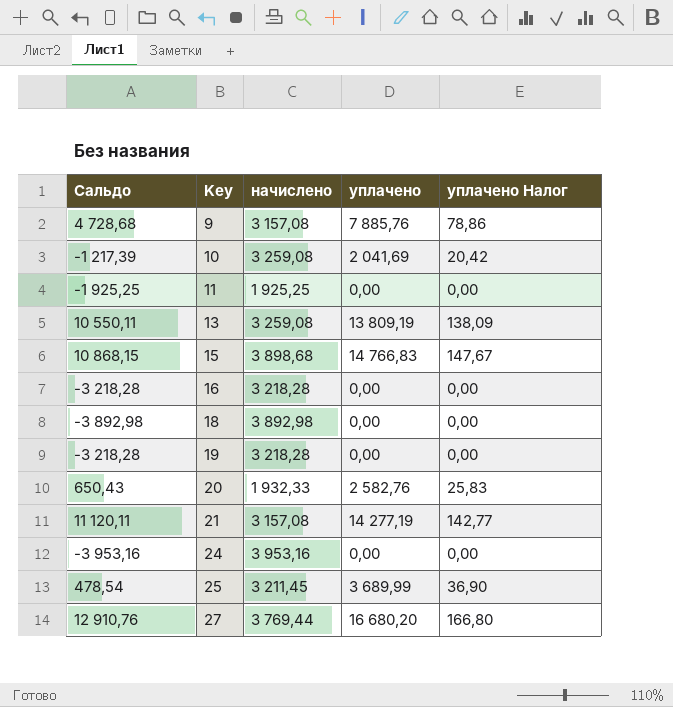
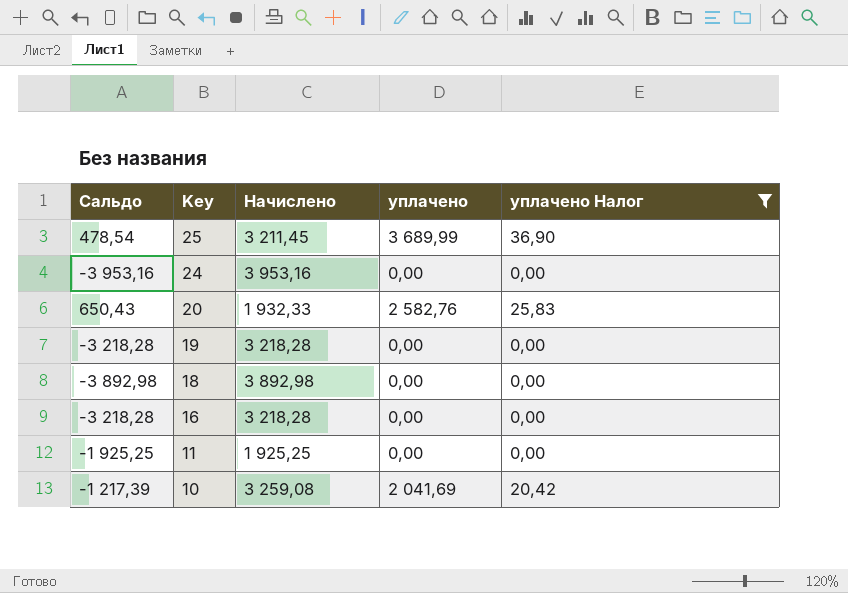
filter: none -> уплачено Налог <= 36,90
row order: Key ascending -> Key descending
column name: начислено -> Начислено

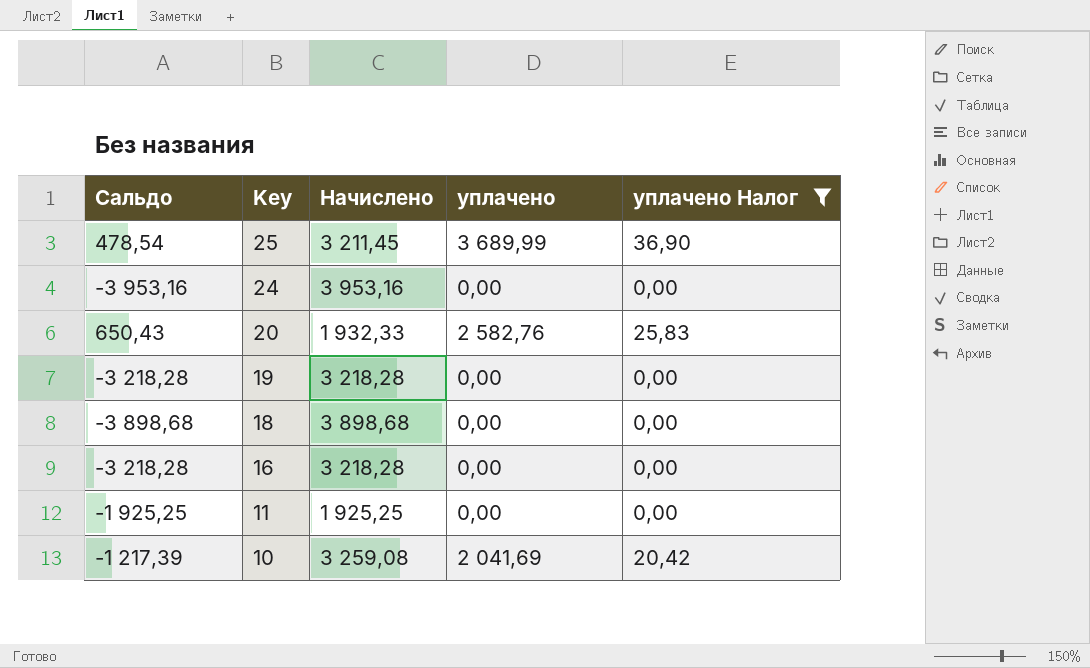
18 | Сальдо: -3 892,98 -> -3 898,68
18 | Начислено: 3 892,98 -> 3 898,68

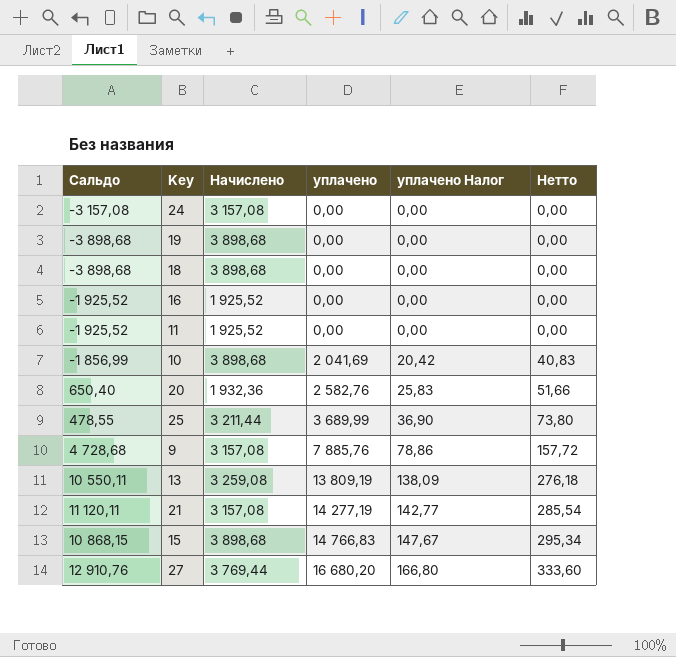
filter: уплачено Налог <= 36,90 -> none
row order: Key descending -> уплачено ascending
column Нетто | formula: none -> [уплачено] * 0,02
24 | Сальдо: -3 953,16 -> -3 157,08
24 | Начислено: 3 953,16 -> 3 157,08
19 | Сальдо: -3 218,28 -> -3 898,68
19 | Начислено: 3 218,28 -> 3 898,68
16 | Сальдо: -3 218,28 -> -1 925,52
16 | Начислено: 3 218,28 -> 1 925,52
11 | Сальдо: -1 925,25 -> -1 925,52
11 | Начислено: 1 925,25 -> 1 925,52
10 | Сальдо: -1 217,39 -> -1 856,99
10 | Начислено: 3 259,08 -> 3 898,68
20 | Сальдо: 650,43 -> 650,40
20 | Начислено: 1 932,33 -> 1 932,36
25 | Сальдо: 478,54 -> 478,55
25 | Начислено: 3 211,45 -> 3 211,44

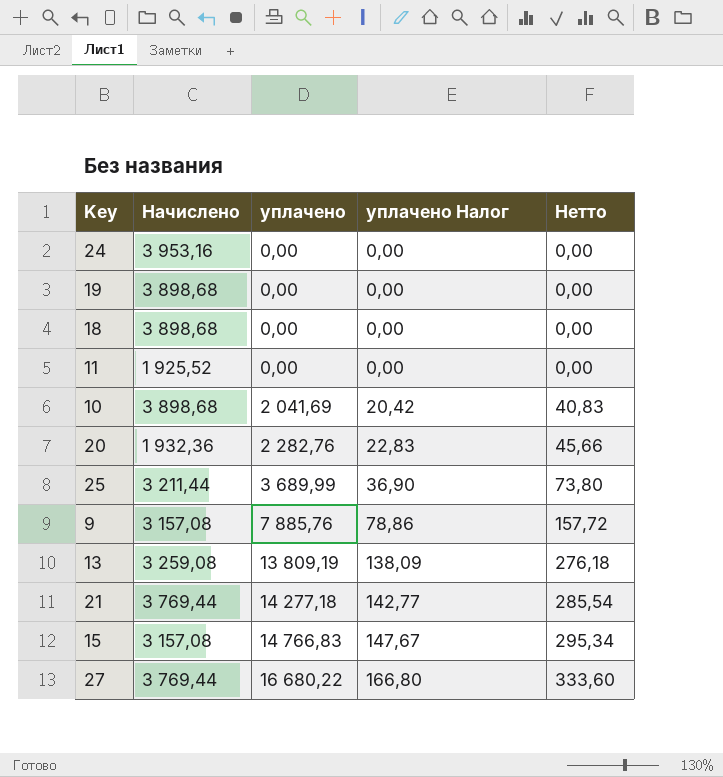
column Сальдо | formula: [уплачено] - [Начислено] -> none
row 16: -1 925,52 | 1 925,52 | 0,00 | 0,00 | 0,00 -> none
24 | Начислено: 3 157,08 -> 3 953,16
20 | уплачено: 2 582,76 -> 2 282,76
20 | уплачено Налог: 25,83 -> 22,83
20 | Нетто: 51,66 -> 45,66
21 | Начислено: 3 157,08 -> 3 769,44
21 | уплачено: 14 277,19 -> 14 277,18
15 | Начислено: 3 898,68 -> 3 157,08
27 | уплачено: 16 680,20 -> 16 680,22

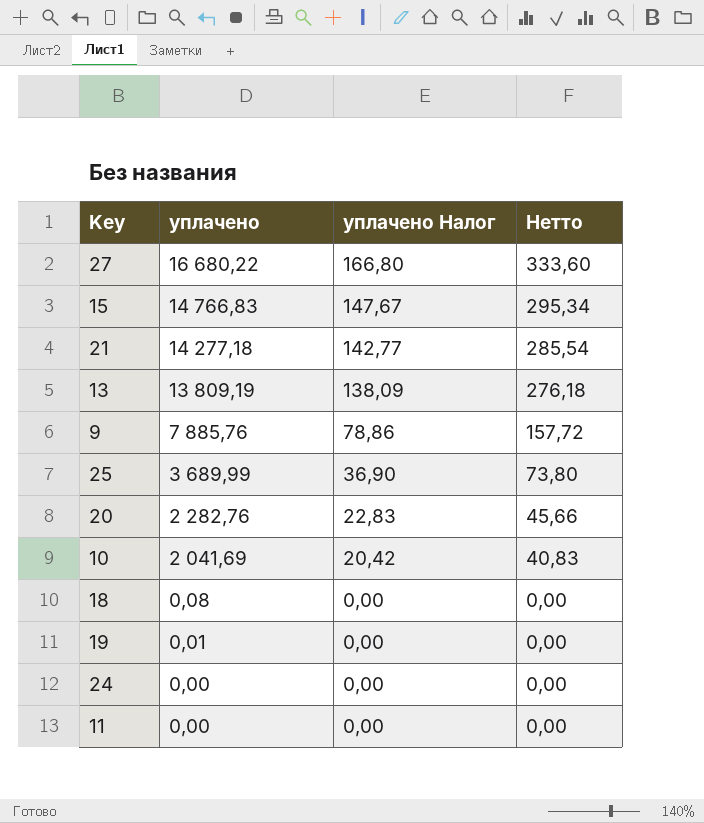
row order: уплачено ascending -> уплачено descending
column Начислено | position: 2 -> none
18 | уплачено: 0,00 -> 0,08
19 | уплачено: 0,00 -> 0,01

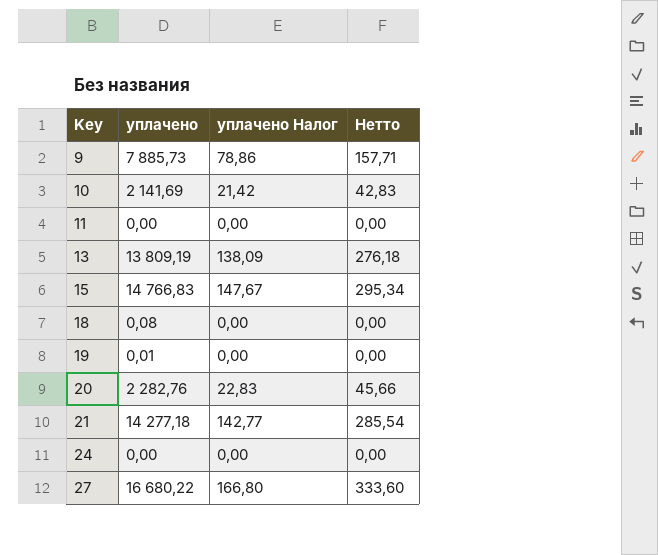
row order: уплачено descending -> Key ascending
row 25: 3 689,99 | 36,90 | 73,80 -> none
9 | уплачено: 7 885,76 -> 7 885,73
9 | Нетто: 157,72 -> 157,71
10 | уплачено: 2 041,69 -> 2 141,69
10 | уплачено Налог: 20,42 -> 21,42
10 | Нетто: 40,83 -> 42,83

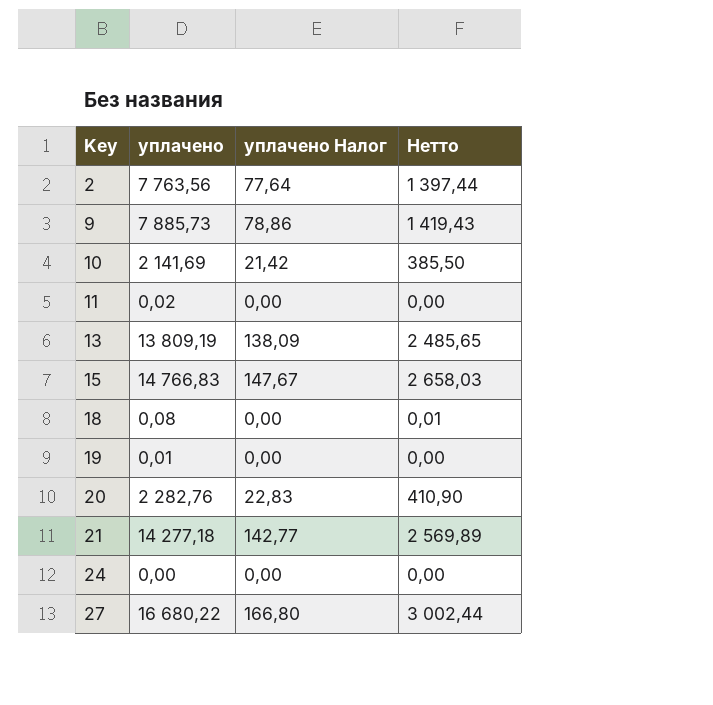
column Нетто | formula: [уплачено] * 0,02 -> [уплачено] * 0,18
row 2: none -> 7 763,56 | 77,64 | 1 397,44
11 | уплачено: 0,00 -> 0,02

